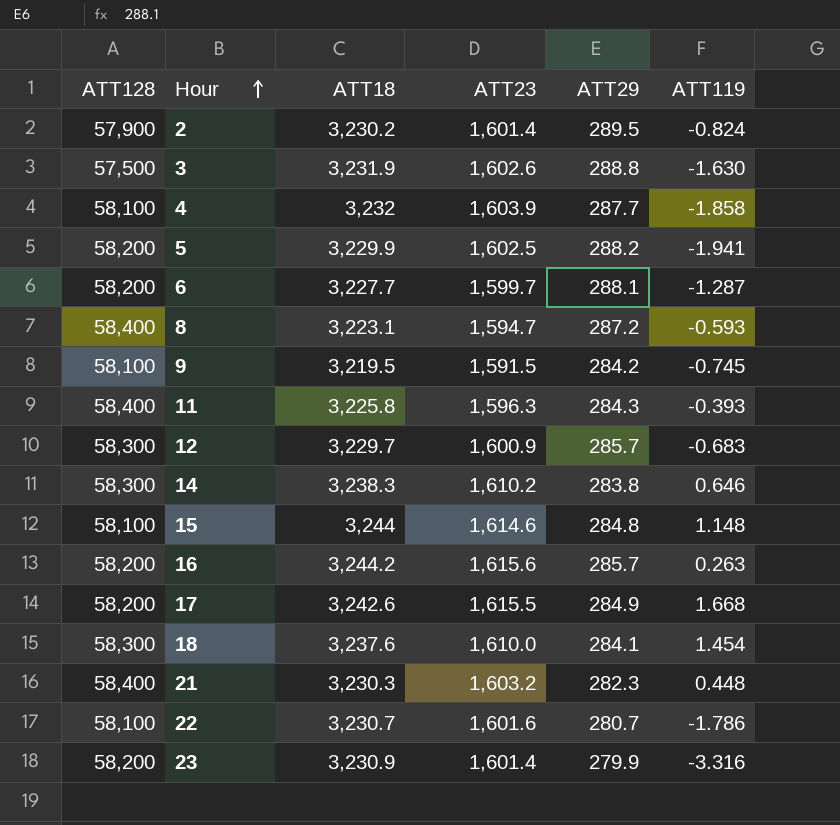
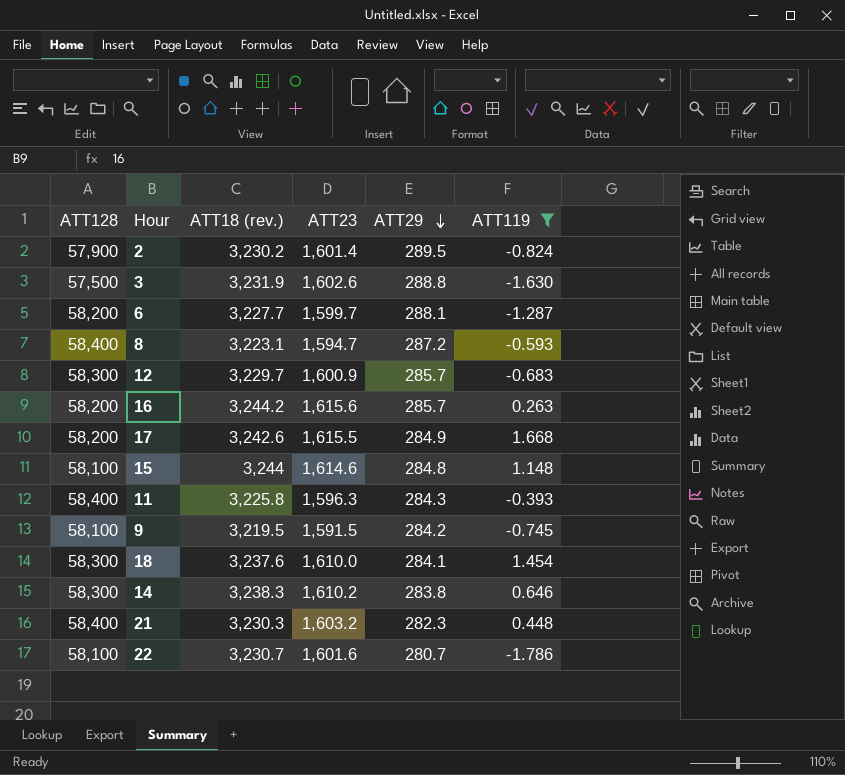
filter: none -> ATT119 >= -1.786
row order: Hour ascending -> ATT29 descending
column name: ATT18 -> ATT18 (rev.)

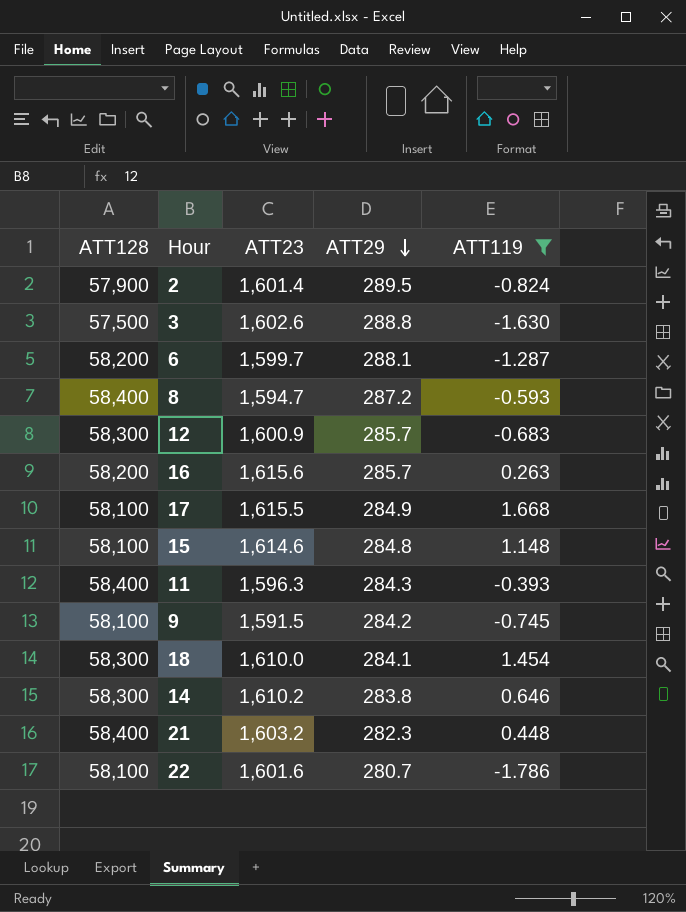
column ATT18 (rev.) | position: 3 -> none
17 | ATT128: 58,200 -> 58,100

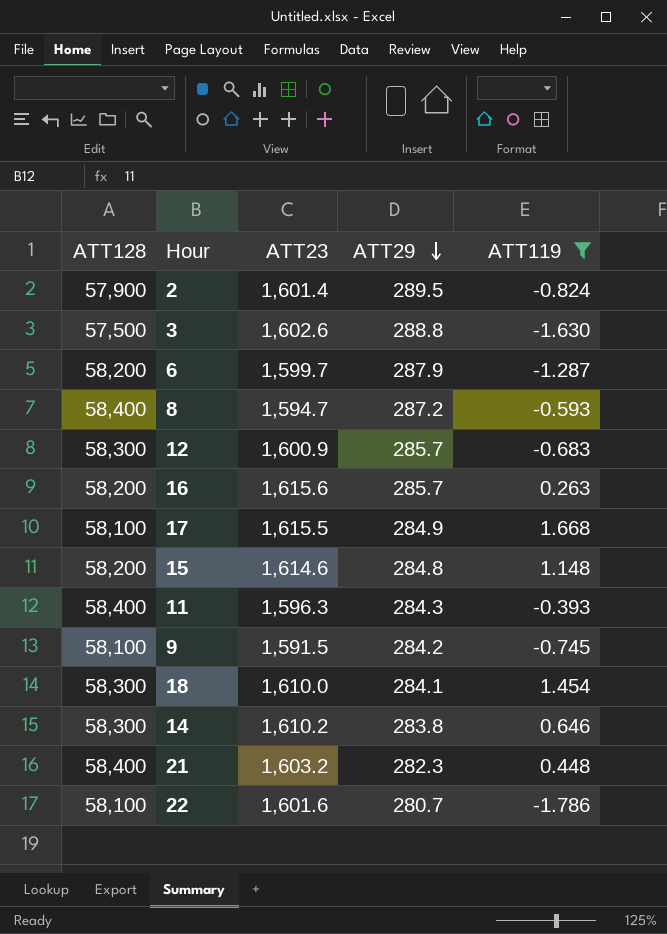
6 | ATT29: 288.1 -> 287.9
15 | ATT128: 58,100 -> 58,200

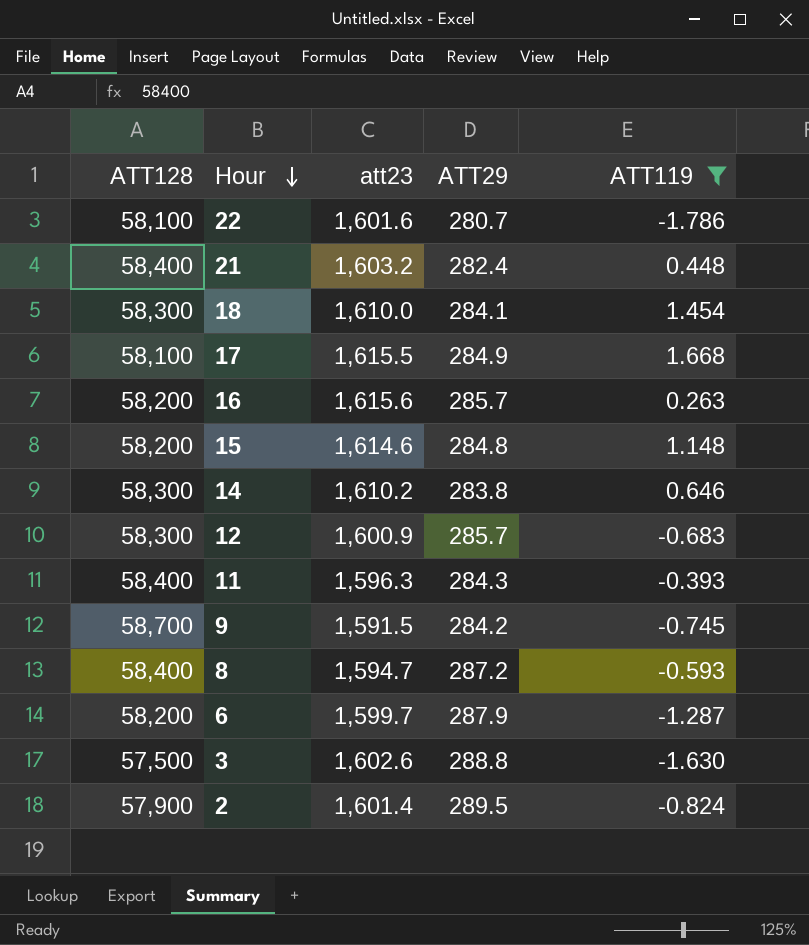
row order: ATT29 descending -> Hour descending
column name: ATT23 -> att23
21 | ATT29: 282.3 -> 282.4
9 | ATT128: 58,100 -> 58,700

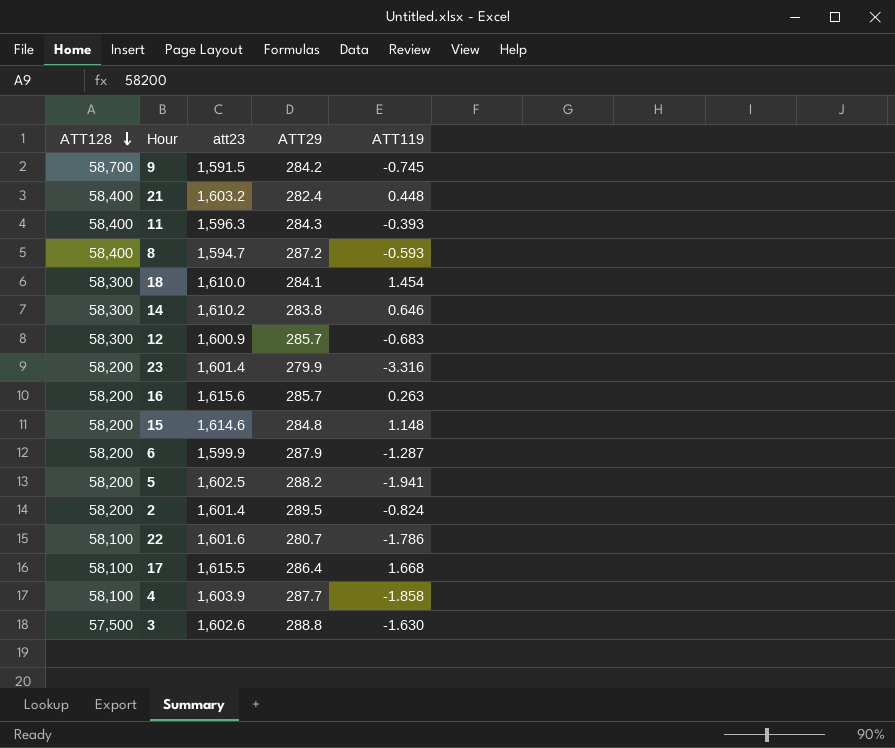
filter: ATT119 >= -1.786 -> none
row order: Hour descending -> ATT128 descending
6 | att23: 1,599.7 -> 1,599.9
2 | ATT128: 57,900 -> 58,200
17 | ATT29: 284.9 -> 286.4

